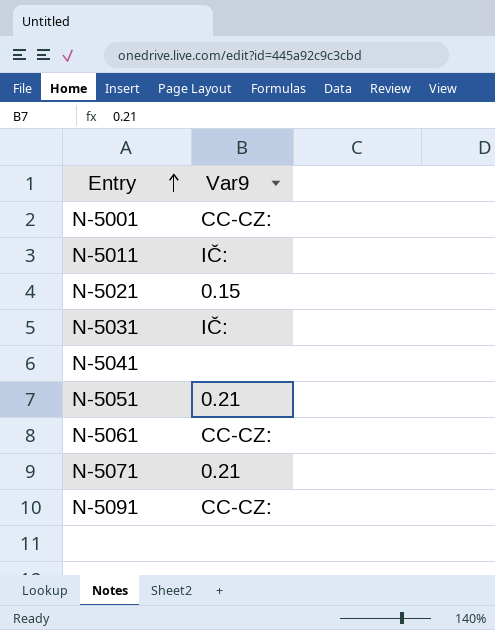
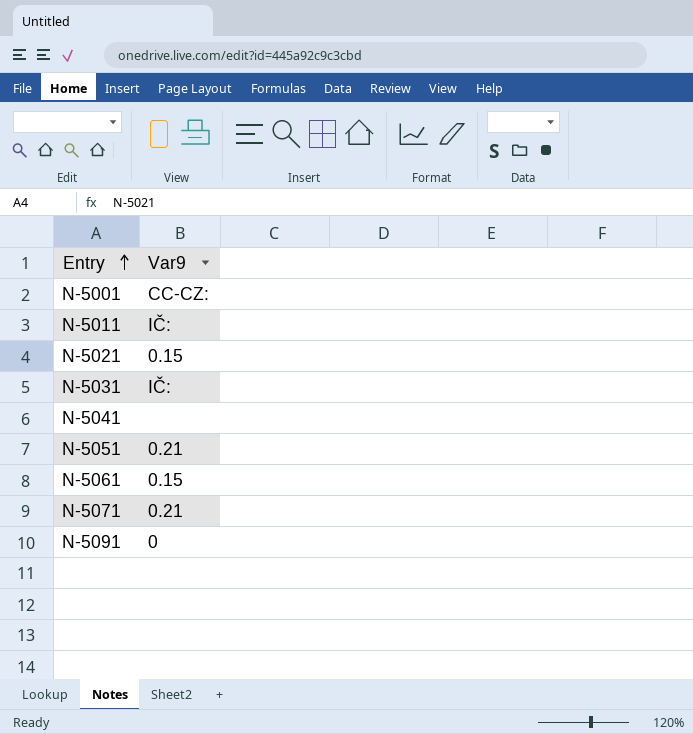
N-5061 | Var9: CC-CZ: -> 0.15
N-5091 | Var9: CC-CZ: -> 0

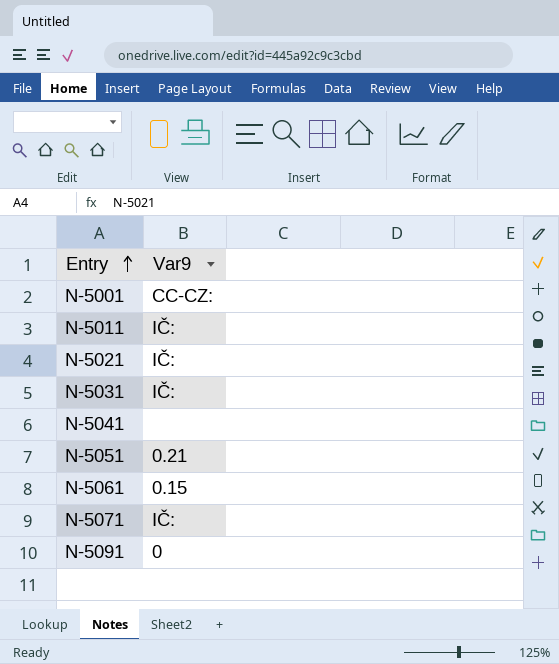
N-5021 | Var9: 0.15 -> IČ:
N-5071 | Var9: 0.21 -> IČ:

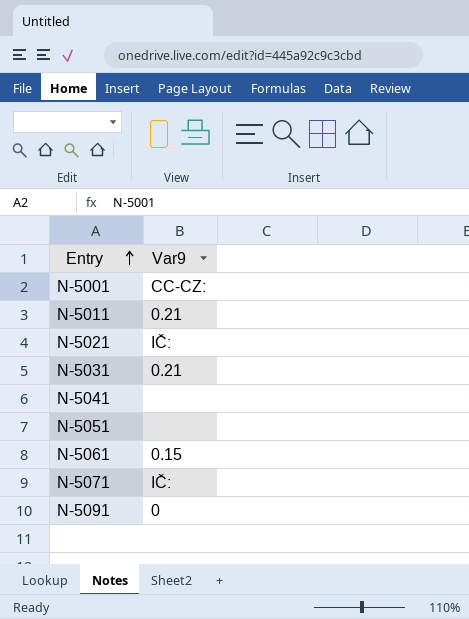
N-5011 | Var9: IČ: -> 0.21
N-5031 | Var9: IČ: -> 0.21
N-5051 | Var9: 0.21 -> none

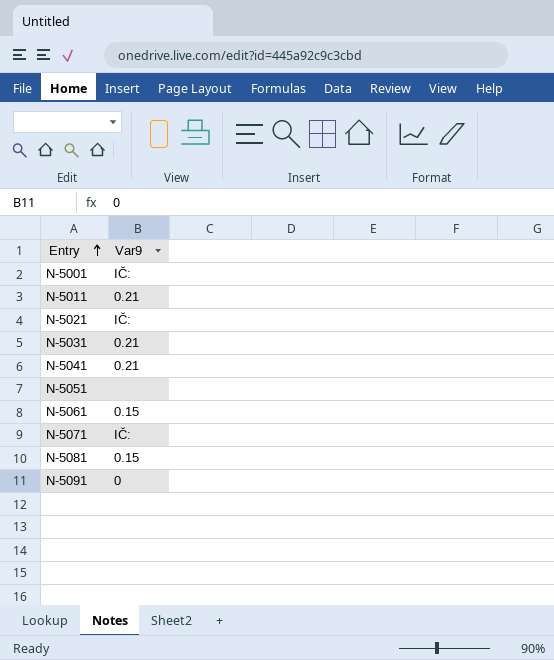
N-5001 | Var9: CC-CZ: -> IČ:
N-5041 | Var9: none -> 0.21
row N-5081: none -> 0.15

